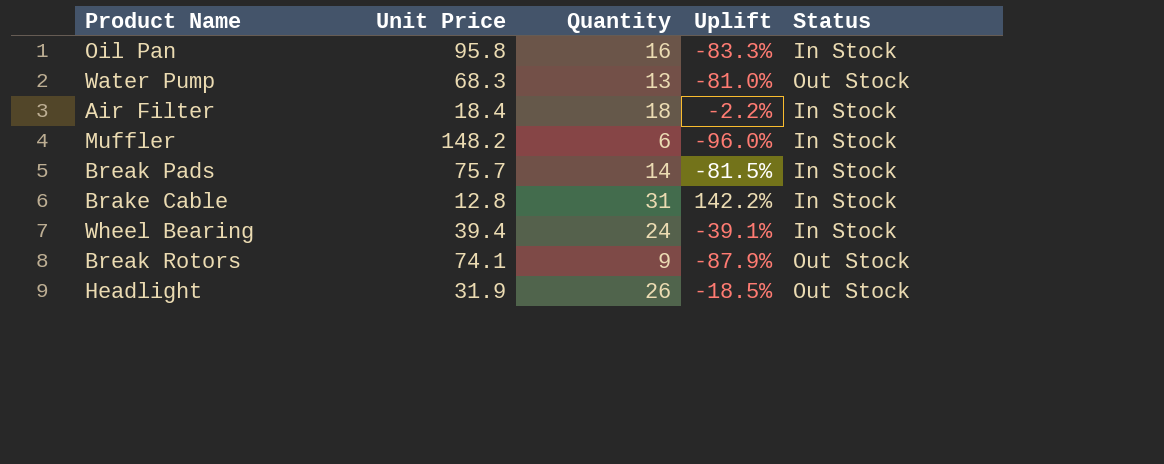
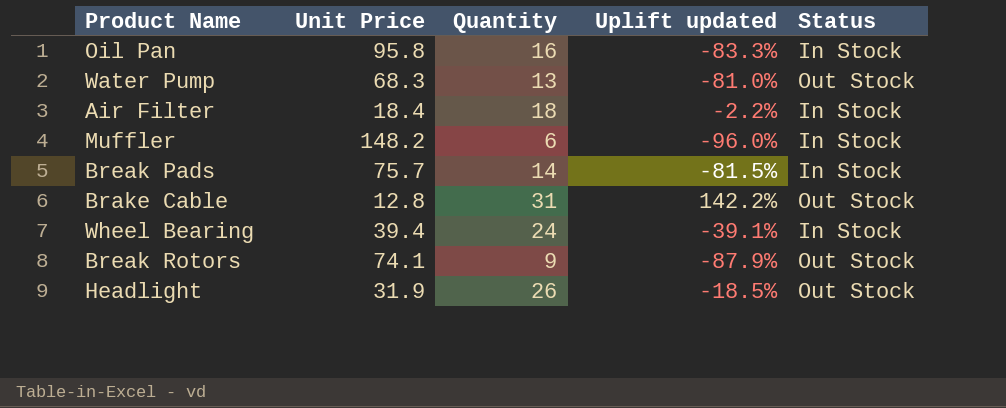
column name: Uplift -> Uplift updated
Brake Cable | Status: In Stock -> Out Stock

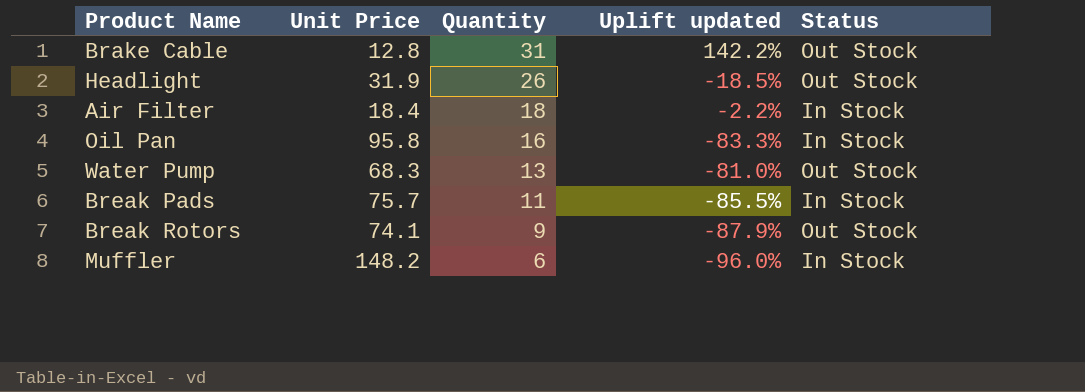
row order: none -> Quantity descending
row Wheel Bearing: 39.4 | 24 | -39.1% | In Stock -> none
Break Pads | Quantity: 14 -> 11
Break Pads | Uplift updated: -81.5% -> -85.5%

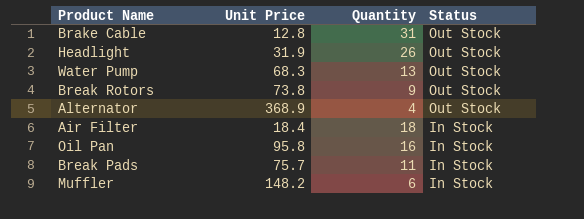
row order: Quantity descending -> Status descending
column Uplift updated | formula: ([Quantity] - [Unit Price]) / [Unit Price] -> none
Break Rotors | Unit Price: 74.1 -> 73.8
row Alternator: none -> 368.9 | 4 | Out Stock

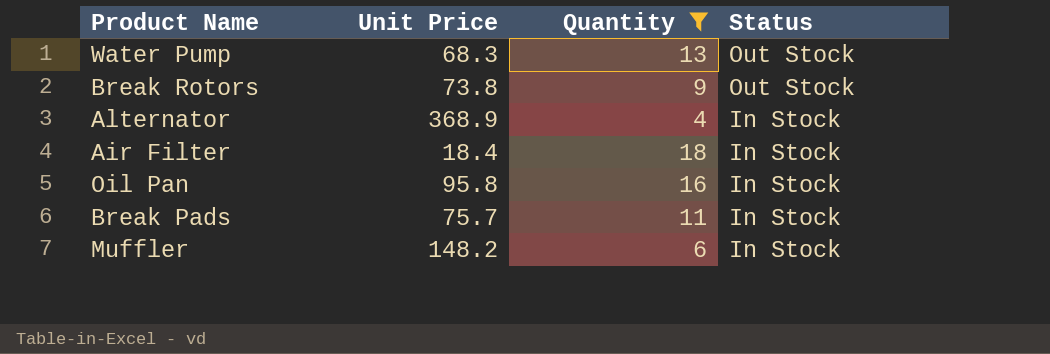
filter: none -> Quantity <= 18
Alternator | Status: Out Stock -> In Stock

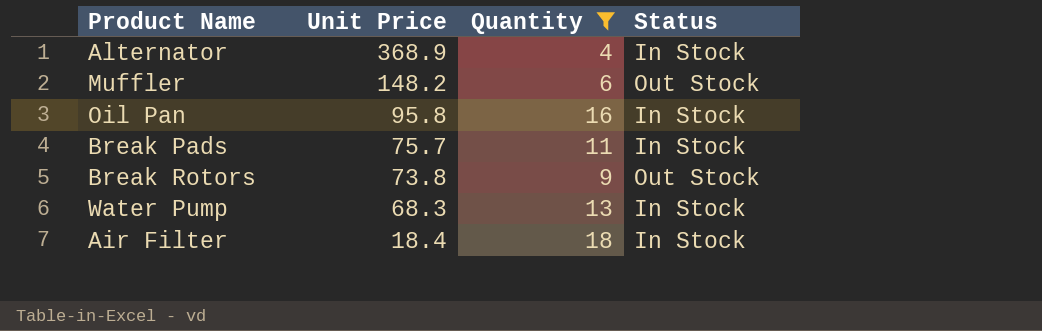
row order: Status descending -> Unit Price descending
Muffler | Status: In Stock -> Out Stock
Water Pump | Status: Out Stock -> In Stock

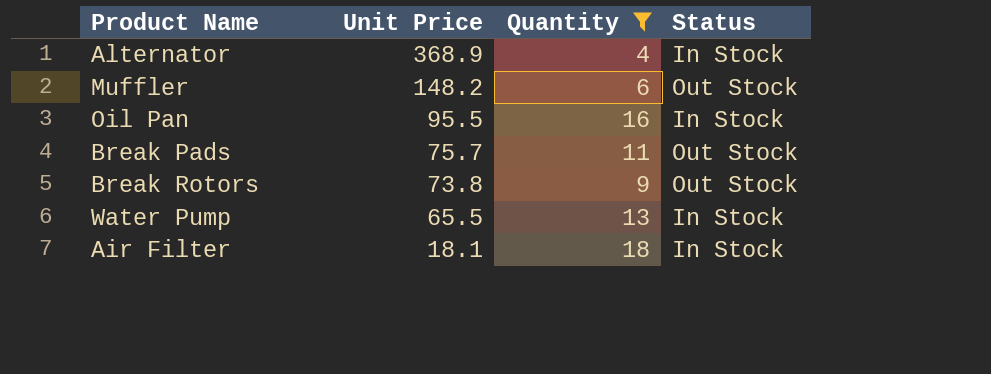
Oil Pan | Unit Price: 95.8 -> 95.5
Break Pads | Status: In Stock -> Out Stock
Water Pump | Unit Price: 68.3 -> 65.5
Air Filter | Unit Price: 18.4 -> 18.1

